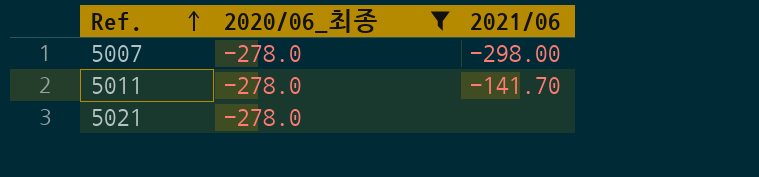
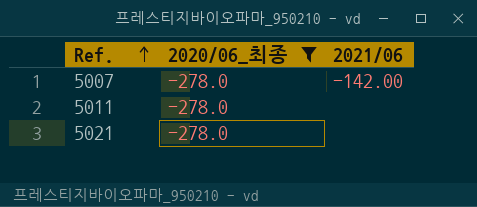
5007 | 2021/06: -298.00 -> -142.00
5011 | 2021/06: -141.70 -> none

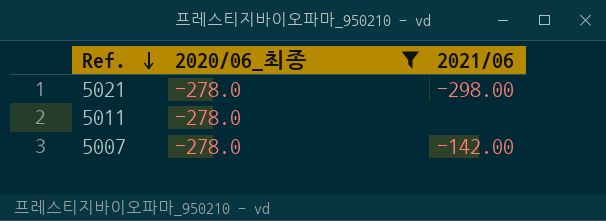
row order: Ref. ascending -> Ref. descending
5021 | 2021/06: none -> -298.00

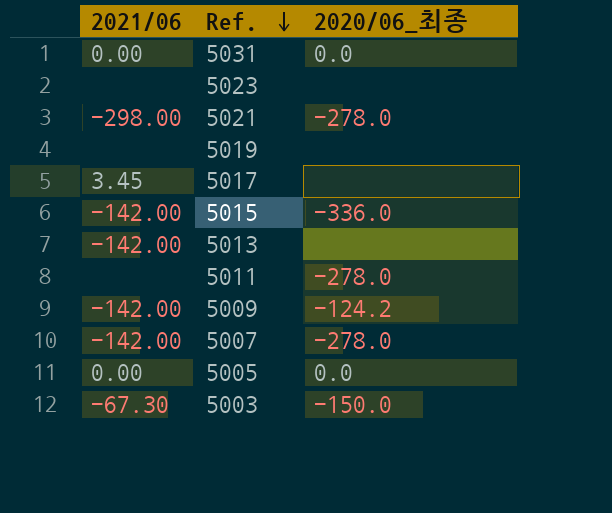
filter: 2020/06_최종 = -278.0 -> none
column 2021/06 | position: 3 -> 1

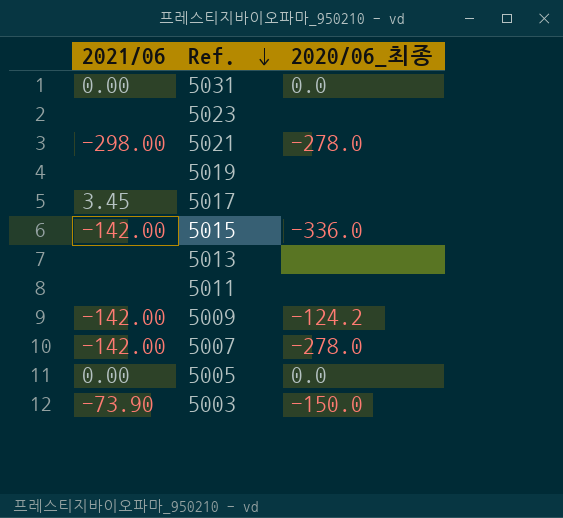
5013 | 2021/06: -142.00 -> none
5011 | 2020/06_최종: -278.0 -> none
5003 | 2021/06: -67.30 -> -73.90

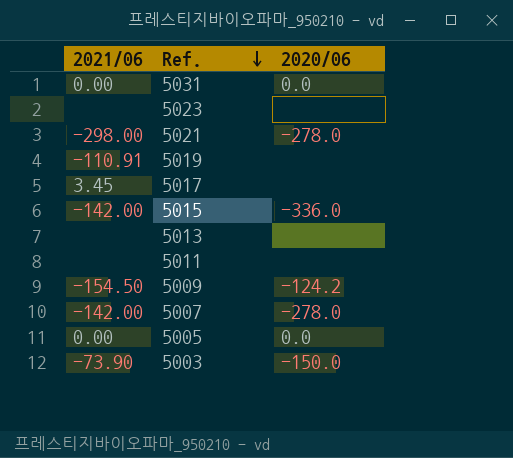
column name: 2020/06_최종 -> 2020/06
5019 | 2021/06: none -> -110.91
5009 | 2021/06: -142.00 -> -154.50

